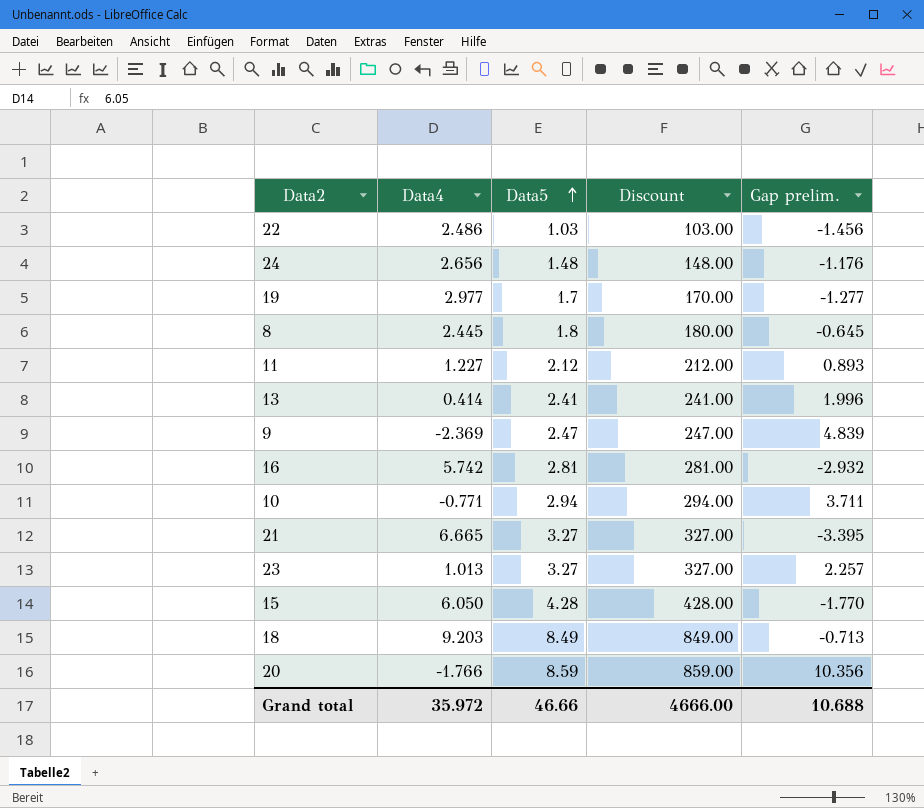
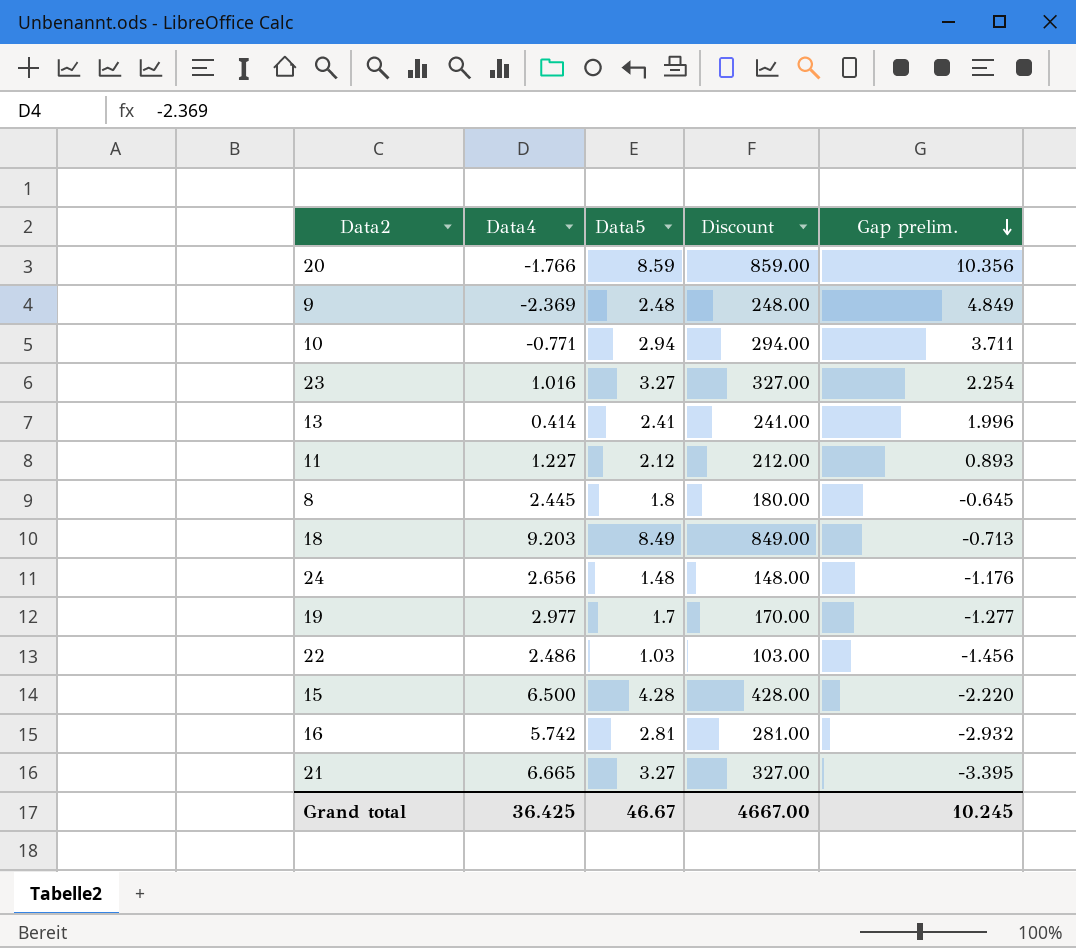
row order: Data5 ascending -> Gap prelim. descending
9 | Data5: 2.47 -> 2.48
9 | Discount: 247.00 -> 248.00
9 | Gap prelim.: 4.839 -> 4.849
23 | Data4: 1.013 -> 1.016
23 | Gap prelim.: 2.257 -> 2.254
15 | Data4: 6.050 -> 6.500
15 | Gap prelim.: -1.770 -> -2.220
Grand total | Data4: 35.972 -> 36.425
Grand total | Data5: 46.66 -> 46.67
Grand total | Discount: 4666.00 -> 4667.00
Grand total | Gap prelim.: 10.688 -> 10.245

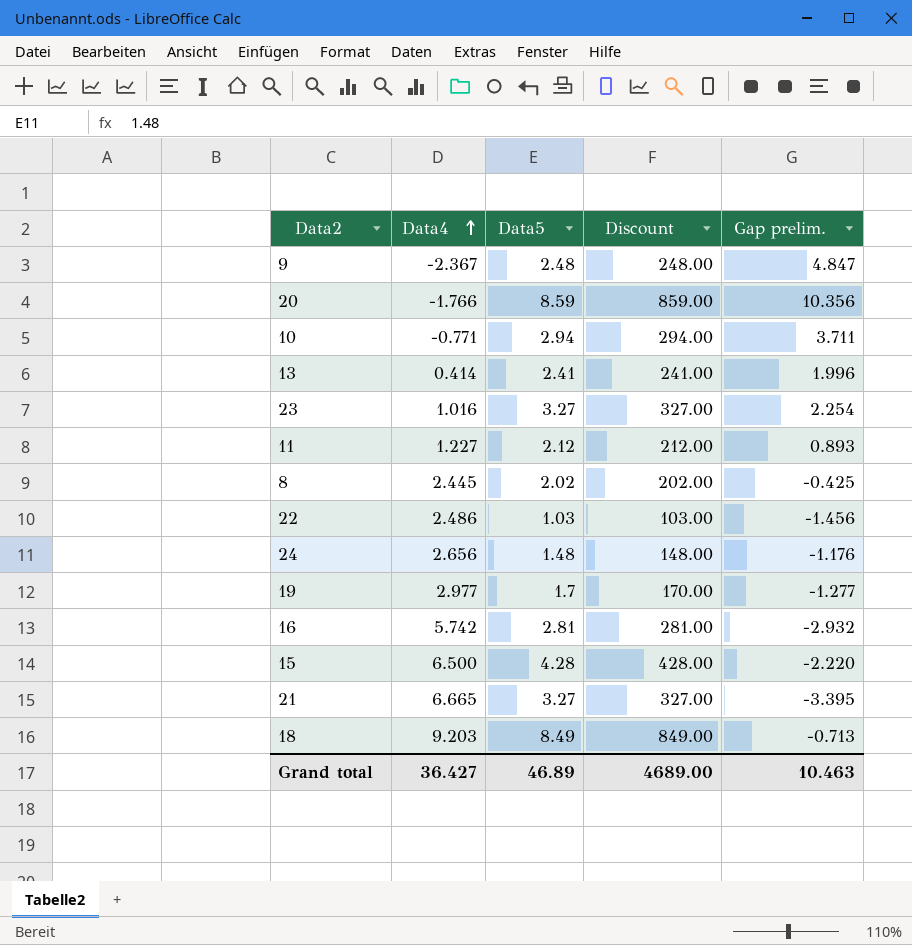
row order: Gap prelim. descending -> Data4 ascending
9 | Data4: -2.369 -> -2.367
9 | Gap prelim.: 4.849 -> 4.847
8 | Data5: 1.8 -> 2.02
8 | Discount: 180.00 -> 202.00
8 | Gap prelim.: -0.645 -> -0.425
Grand total | Data4: 36.425 -> 36.427
Grand total | Data5: 46.67 -> 46.89
Grand total | Discount: 4667.00 -> 4689.00
Grand total | Gap prelim.: 10.245 -> 10.463

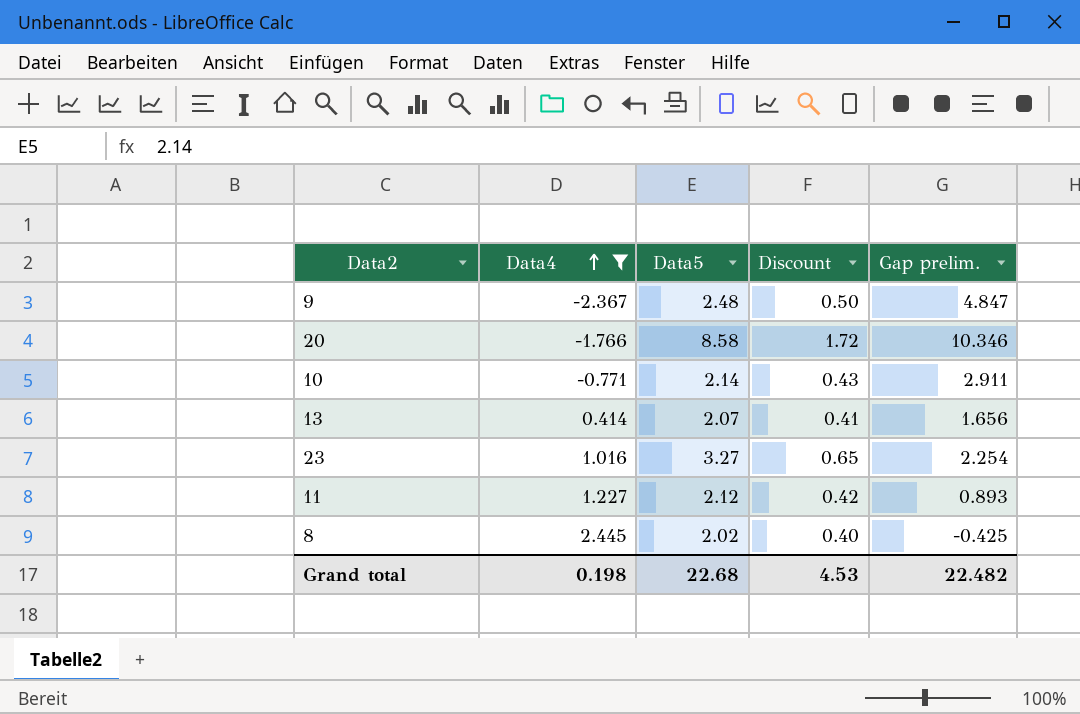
filter: none -> Data4 <= 2.445
column Discount | formula: [Data5] * 100 -> [Data5] * 0.2
20 | Data5: 8.59 -> 8.58
20 | Gap prelim.: 10.356 -> 10.346
10 | Data5: 2.94 -> 2.14
10 | Gap prelim.: 3.711 -> 2.911
13 | Data5: 2.41 -> 2.07
13 | Gap prelim.: 1.996 -> 1.656
Grand total | Data4: 36.427 -> 0.198
Grand total | Data5: 46.89 -> 22.68
Grand total | Discount: 4689.00 -> 4.53
Grand total | Gap prelim.: 10.463 -> 22.482

